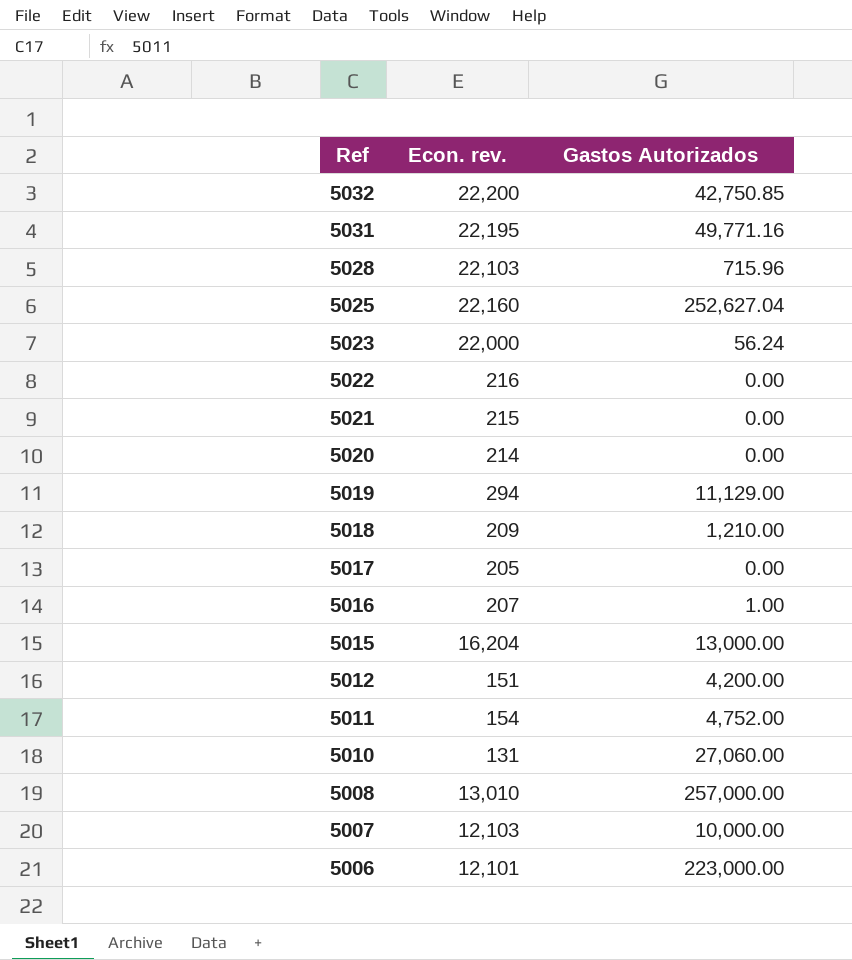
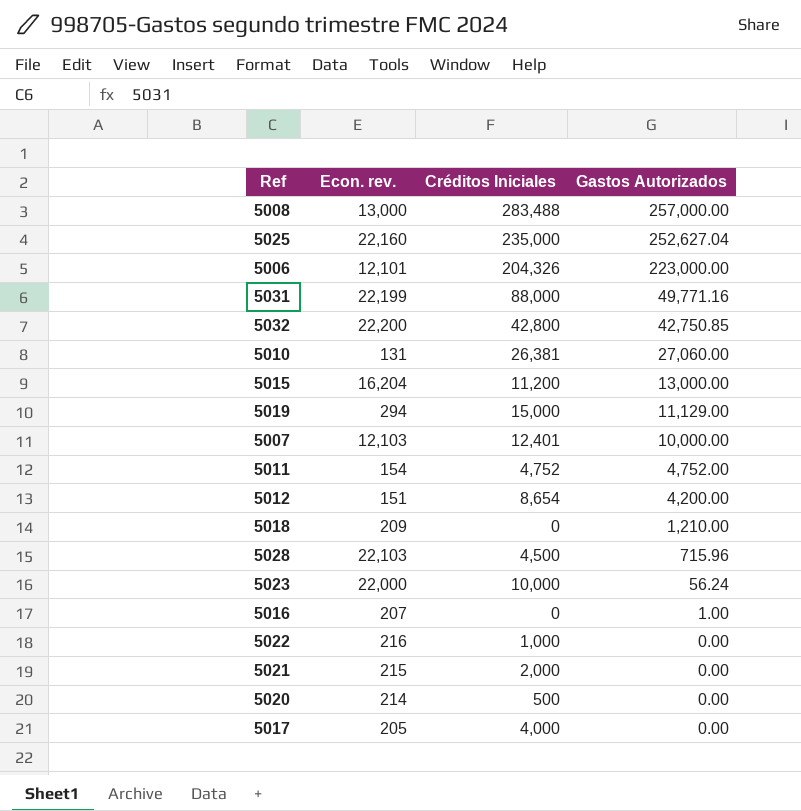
row order: Ref descending -> Gastos Autorizados descending
column Créditos Iniciales | position: none -> 3
5008 | Econ. rev.: 13,010 -> 13,000
5031 | Econ. rev.: 22,195 -> 22,199

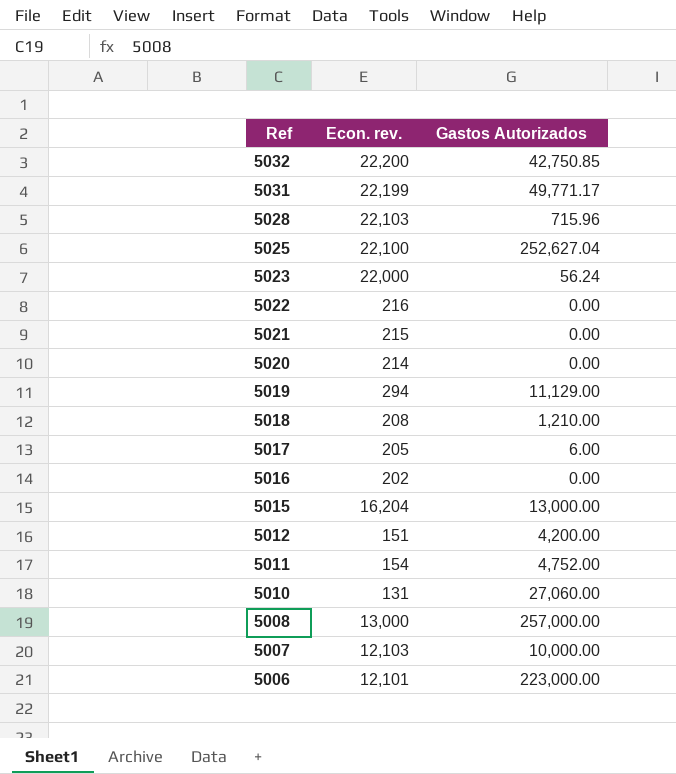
row order: Gastos Autorizados descending -> Ref descending
column Créditos Iniciales | position: 3 -> none
5031 | Gastos Autorizados: 49,771.16 -> 49,771.17
5025 | Econ. rev.: 22,160 -> 22,100
5018 | Econ. rev.: 209 -> 208
5017 | Gastos Autorizados: 0.00 -> 6.00
5016 | Econ. rev.: 207 -> 202
5016 | Gastos Autorizados: 1.00 -> 0.00

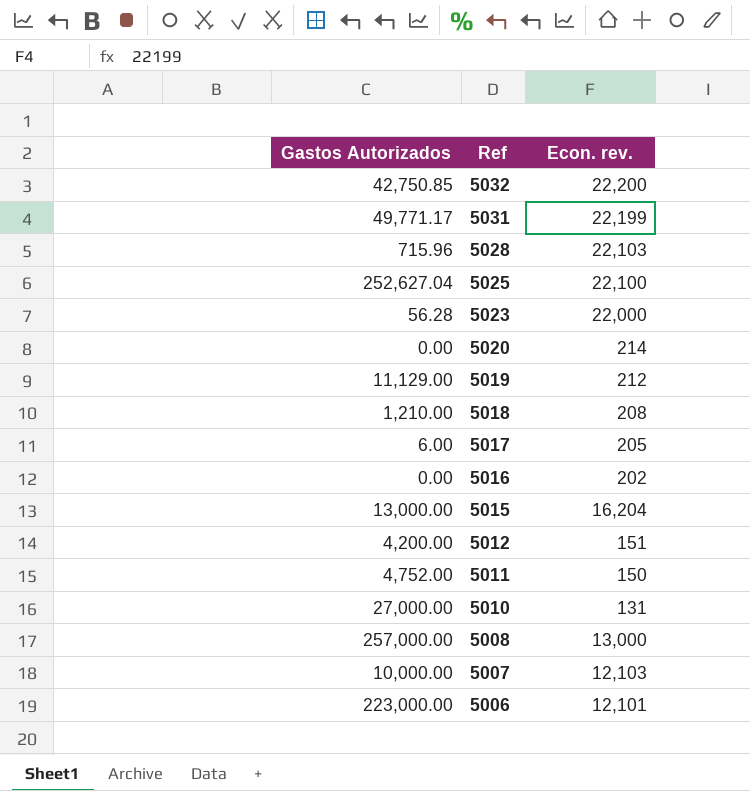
column Gastos Autorizados | position: 3 -> 1
row 5022: 216 | 0.00 -> none
row 5021: 215 | 0.00 -> none
5023 | Gastos Autorizados: 56.24 -> 56.28
5019 | Econ. rev.: 294 -> 212
5011 | Econ. rev.: 154 -> 150
5010 | Gastos Autorizados: 27,060.00 -> 27,000.00

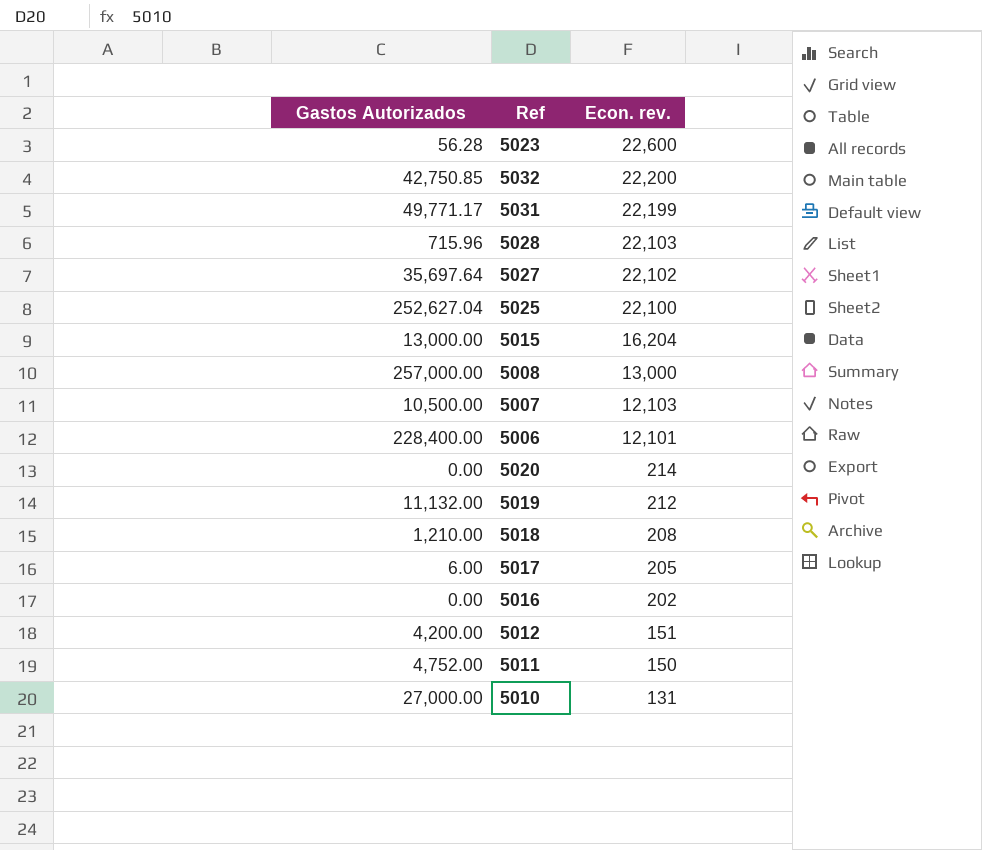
row order: Ref descending -> Econ. rev. descending
5023 | Econ. rev.: 22,000 -> 22,600
row 5027: none -> 35,697.64 | 22,102
5007 | Gastos Autorizados: 10,000.00 -> 10,500.00
5006 | Gastos Autorizados: 223,000.00 -> 228,400.00
5019 | Gastos Autorizados: 11,129.00 -> 11,132.00

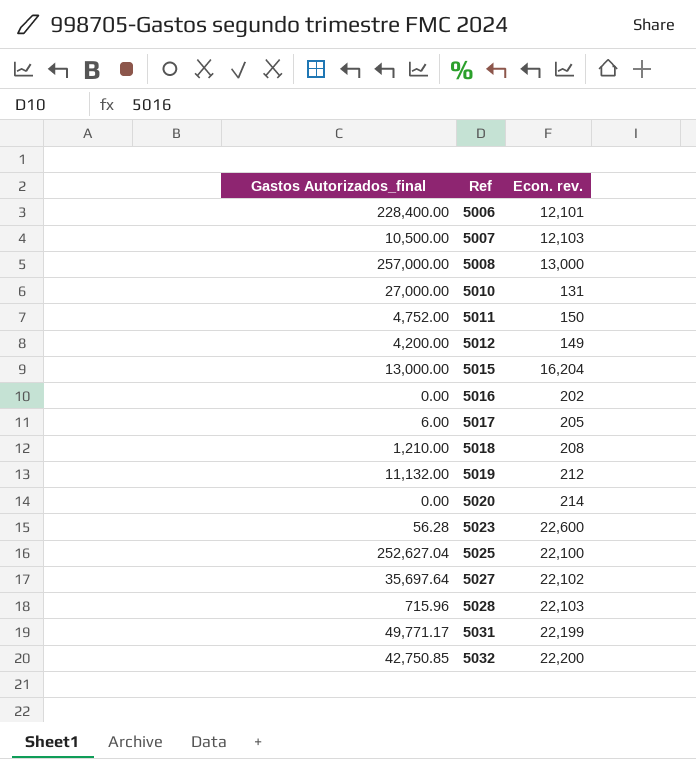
row order: Econ. rev. descending -> Ref ascending
column name: Gastos Autorizados -> Gastos Autorizados_final
5012 | Econ. rev.: 151 -> 149

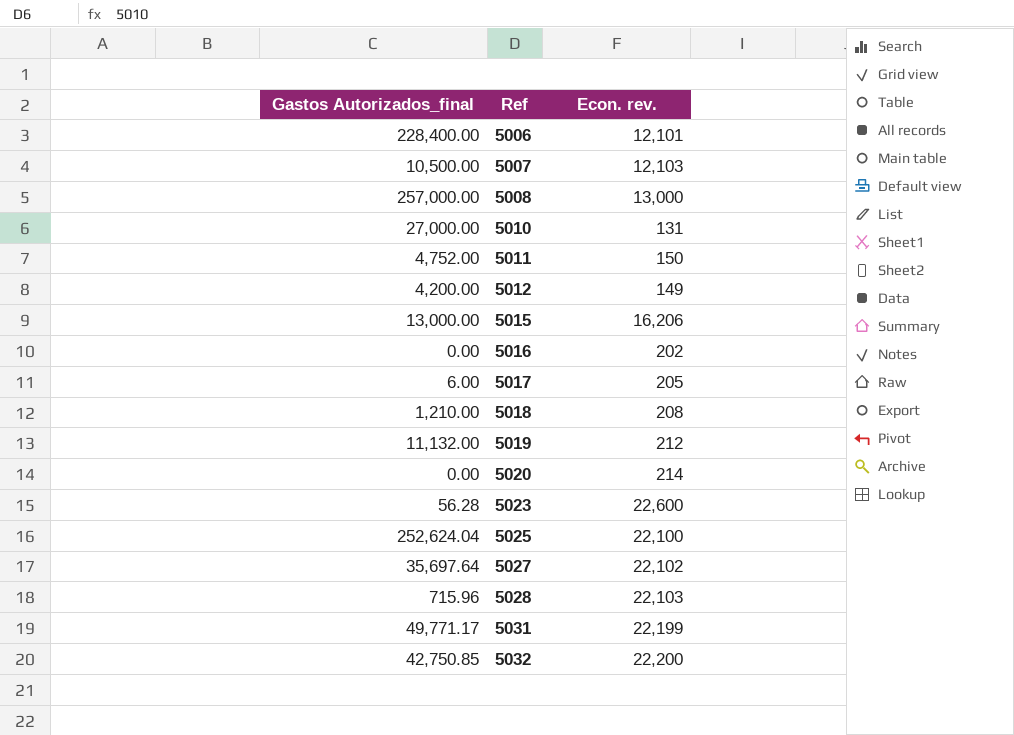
5015 | Econ. rev.: 16,204 -> 16,206
5025 | Gastos Autorizados_final: 252,627.04 -> 252,624.04

